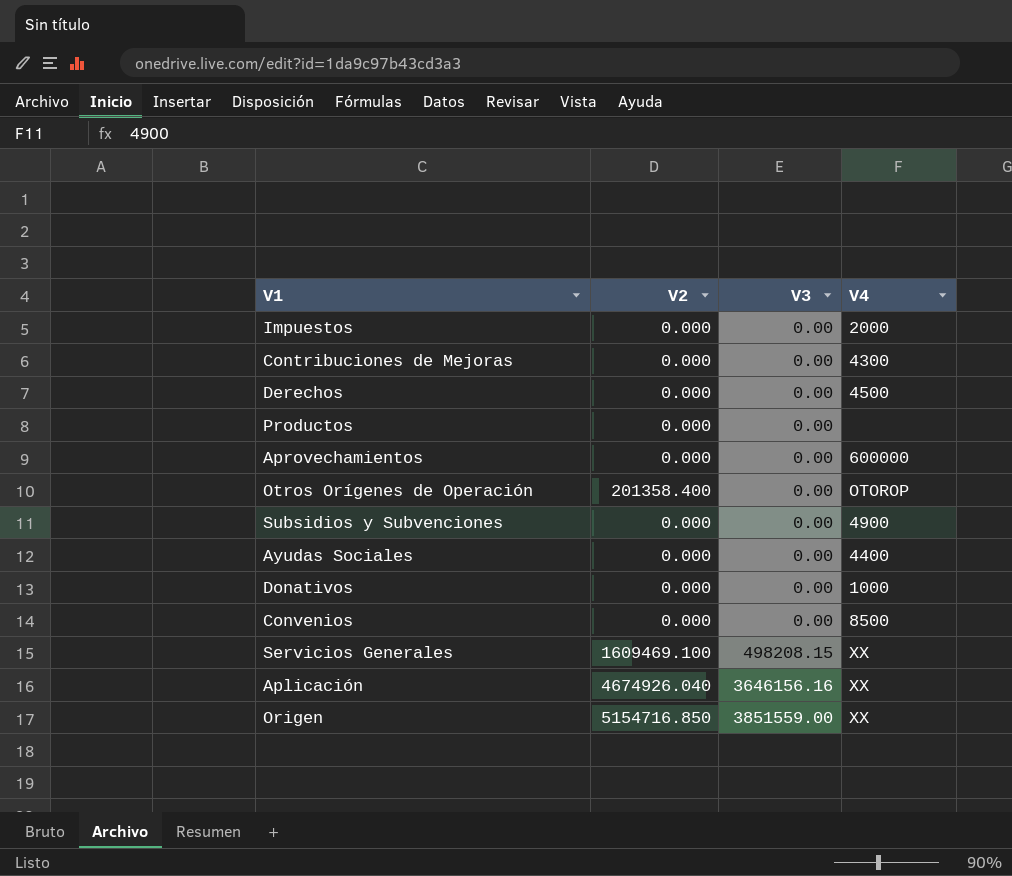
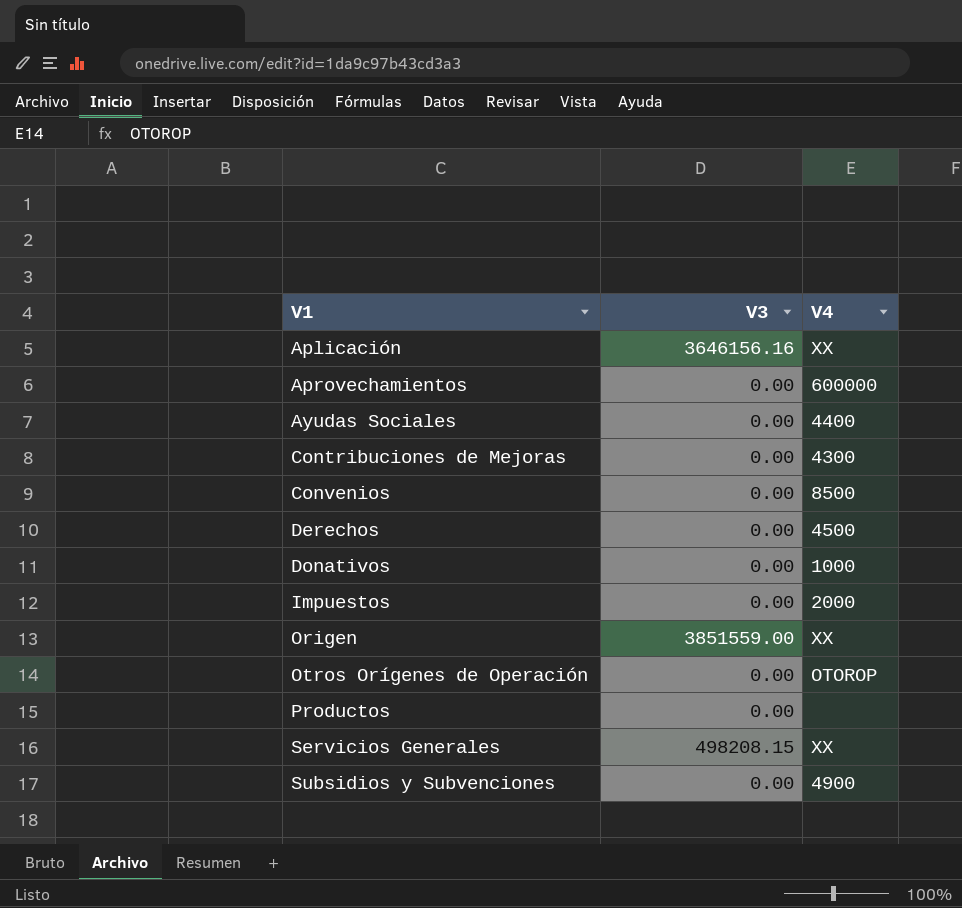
row order: V3 ascending -> V1 ascending
column V2 | position: 2 -> none

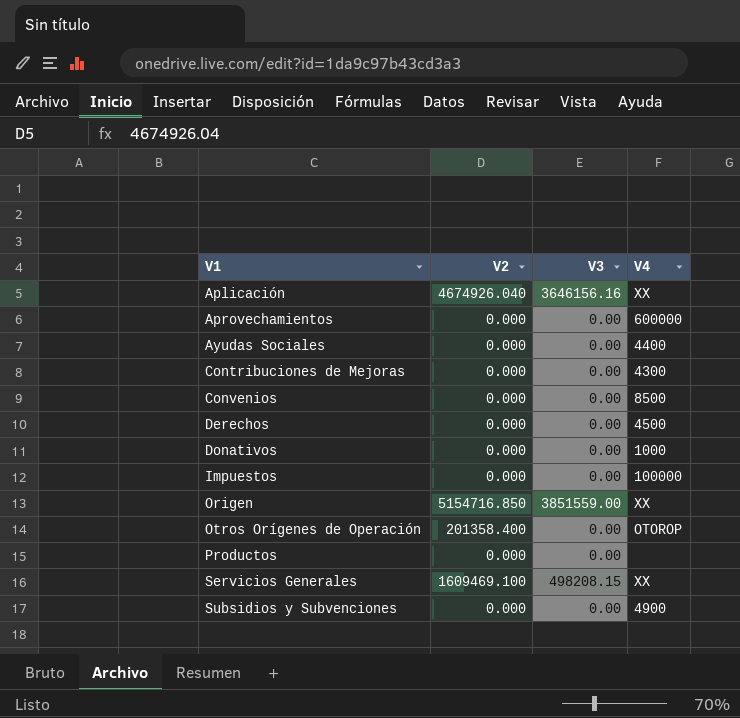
column V2 | position: none -> 2
Impuestos | V4: 2000 -> 100000

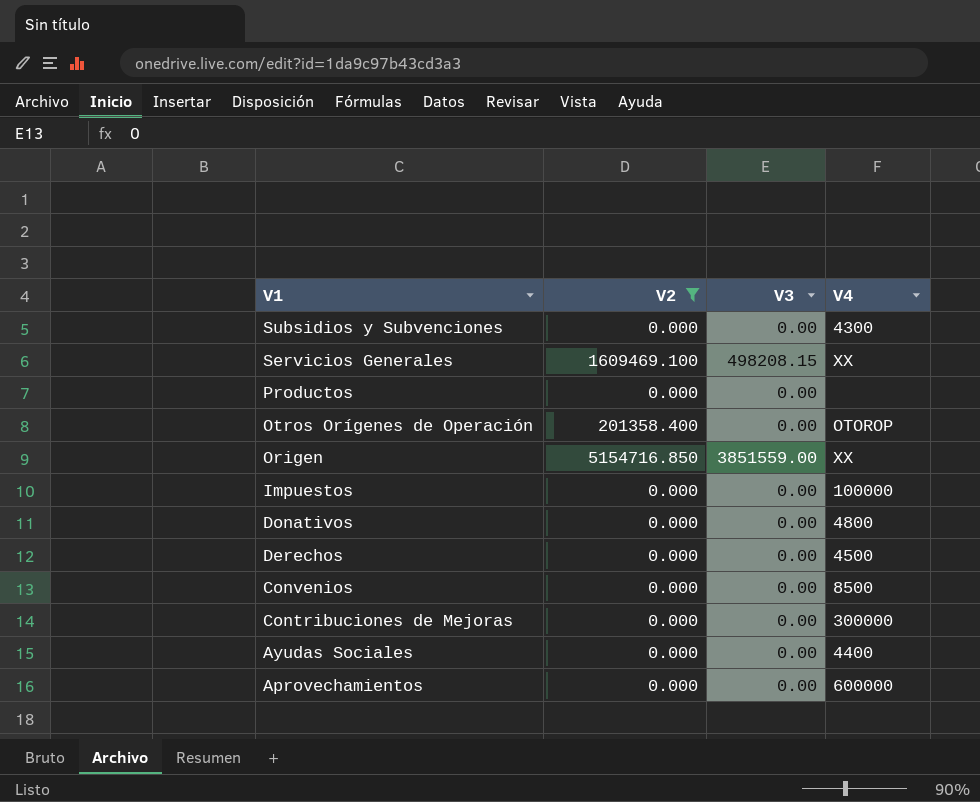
filter: none -> V2 != 4674926.040
row order: V1 ascending -> V1 descending
Subsidios y Subvenciones | V4: 4900 -> 4300
Donativos | V4: 1000 -> 4800
Contribuciones de Mejoras | V4: 4300 -> 300000

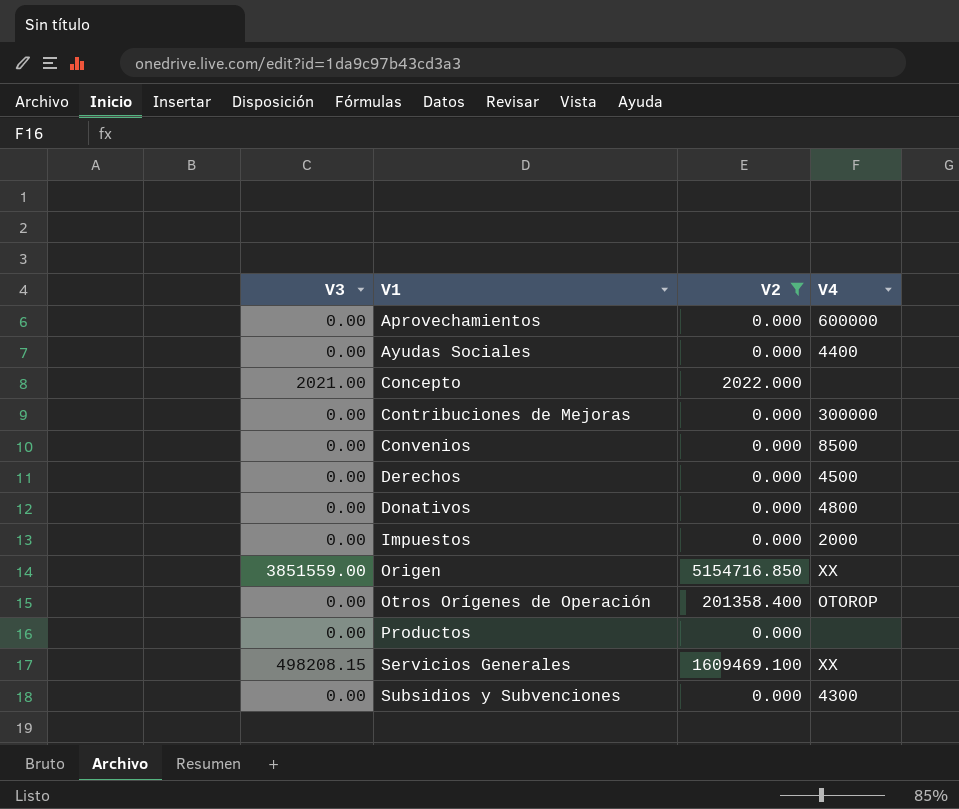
row order: V1 descending -> V1 ascending
column V3 | position: 3 -> 1
row Concepto: none -> 2021.00 | 2022.000 | none
Impuestos | V4: 100000 -> 2000

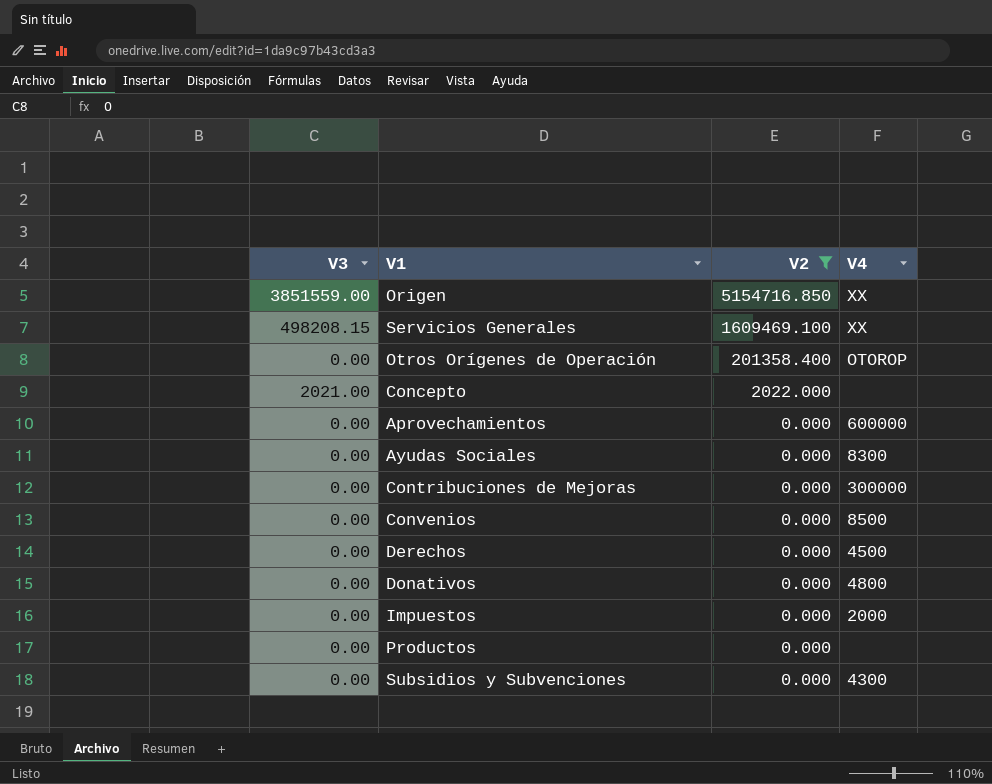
row order: V1 ascending -> V2 descending
Ayudas Sociales | V4: 4400 -> 8300

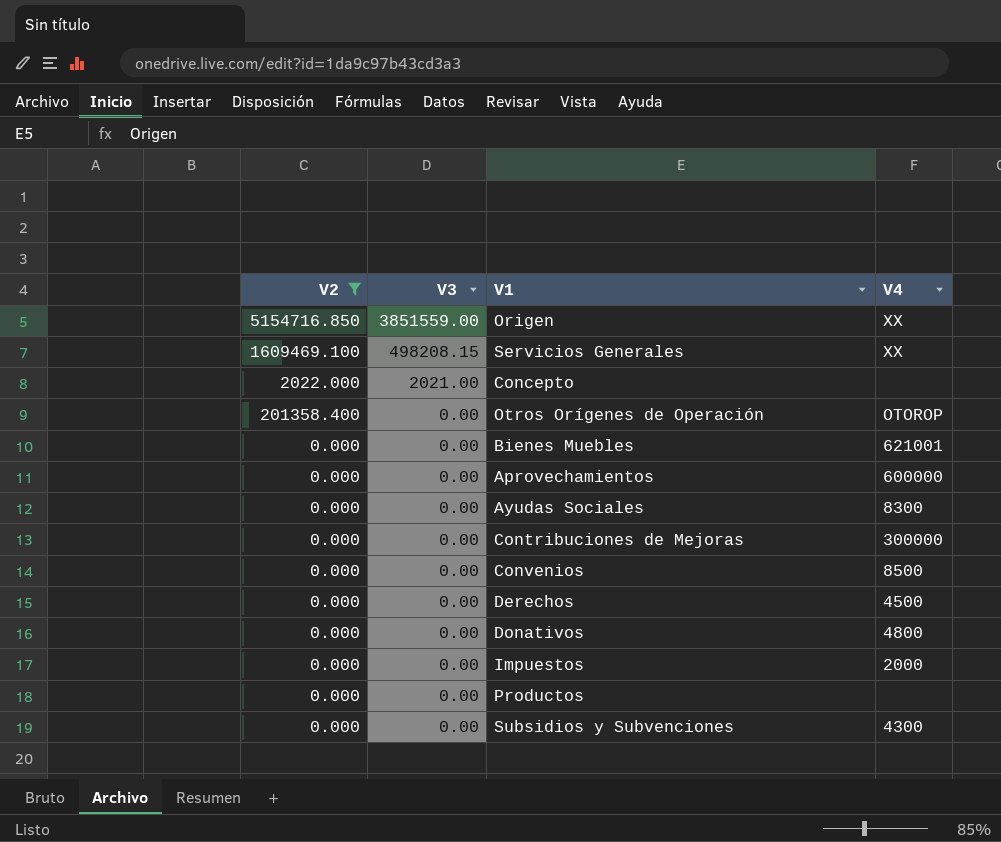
row order: V2 descending -> V3 descending
column V2 | position: 3 -> 1
row Bienes Muebles: none -> 0.000 | 0.00 | 621001

